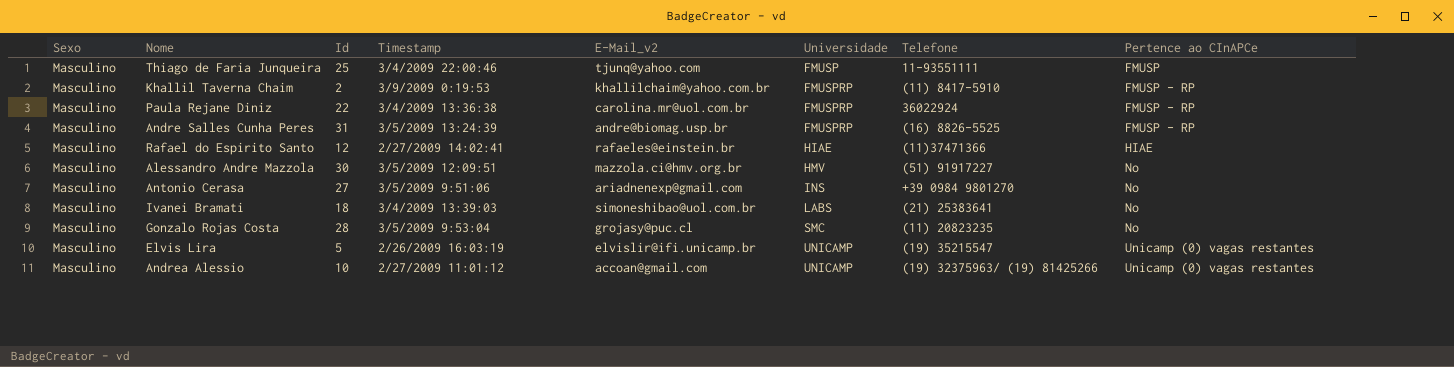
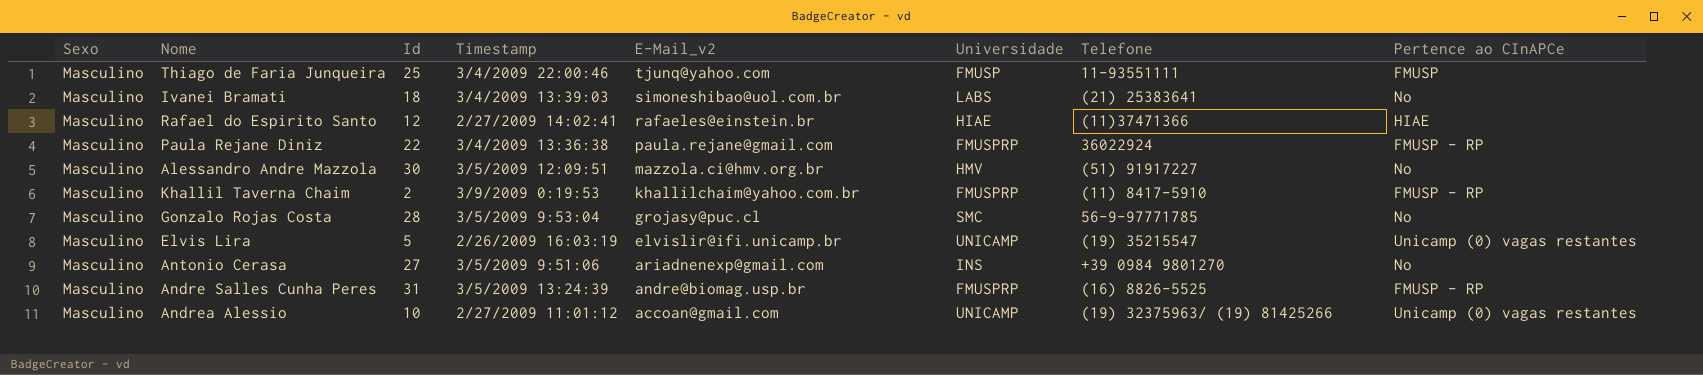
row order: Universidade ascending -> E-Mail_v2 descending
Paula Rejane Diniz | E-Mail_v2: carolina.mr@uol.com.br -> paula.rejane@gmail.com
Gonzalo Rojas Costa | Telefone: (11) 20823235 -> 56-9-97771785

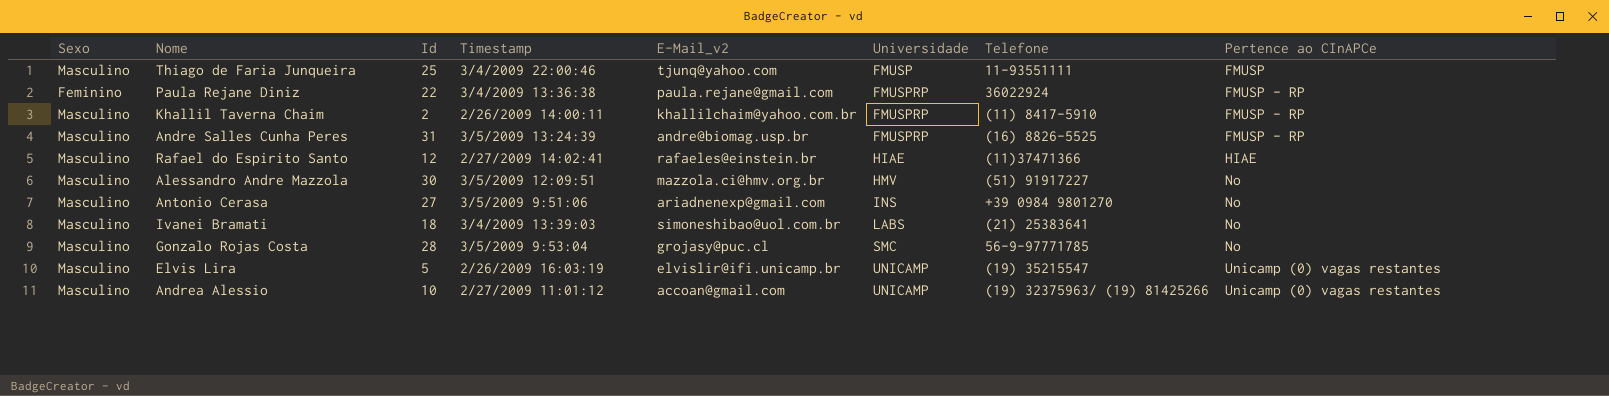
row order: E-Mail_v2 descending -> Universidade ascending
Paula Rejane Diniz | Sexo: Masculino -> Feminino
Khallil Taverna Chaim | Timestamp: 3/9/2009 0:19:53 -> 2/26/2009 14:00:11

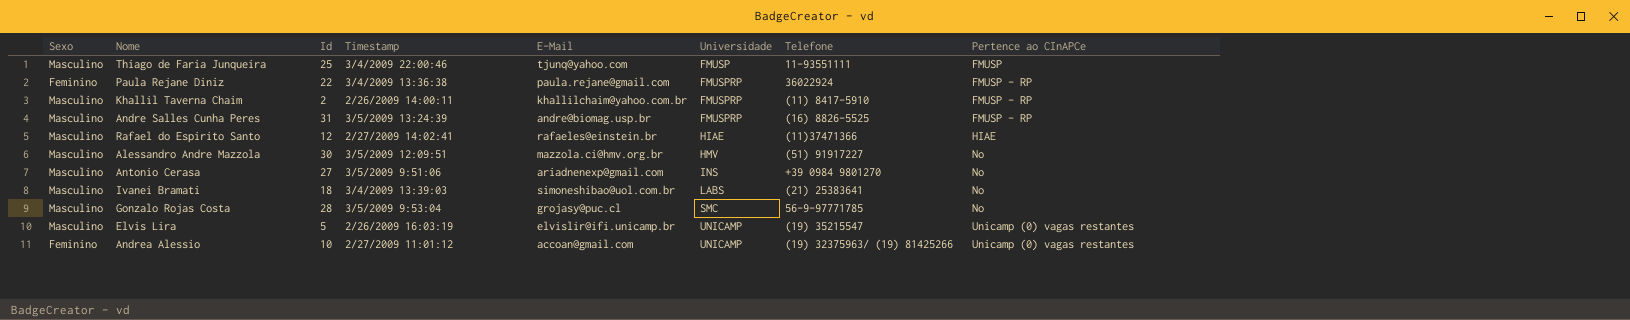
column name: E-Mail_v2 -> E-Mail
Andrea Alessio | Sexo: Masculino -> Feminino

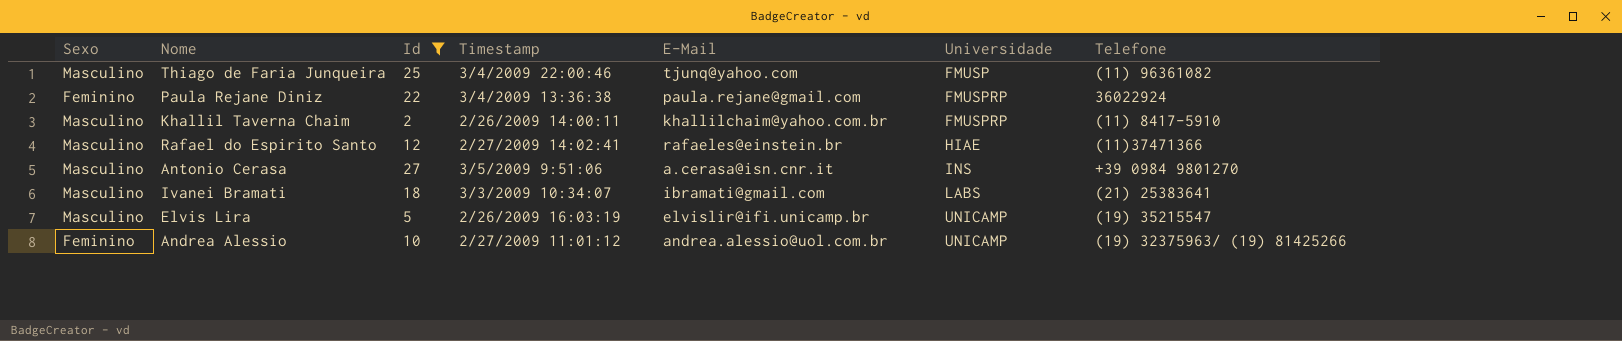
filter: none -> Id <= 27
column Pertence ao CInAPCe | position: 8 -> none
Thiago de Faria Junqueira | Telefone: 11-93551111 -> (11) 96361082
Antonio Cerasa | E-Mail: ariadnenexp@gmail.com -> a.cerasa@isn.cnr.it
Ivanei Bramati | Timestamp: 3/4/2009 13:39:03 -> 3/3/2009 10:34:07
Ivanei Bramati | E-Mail: simoneshibao@uol.com.br -> ibramati@gmail.com
Andrea Alessio | E-Mail: accoan@gmail.com -> andrea.alessio@uol.com.br

